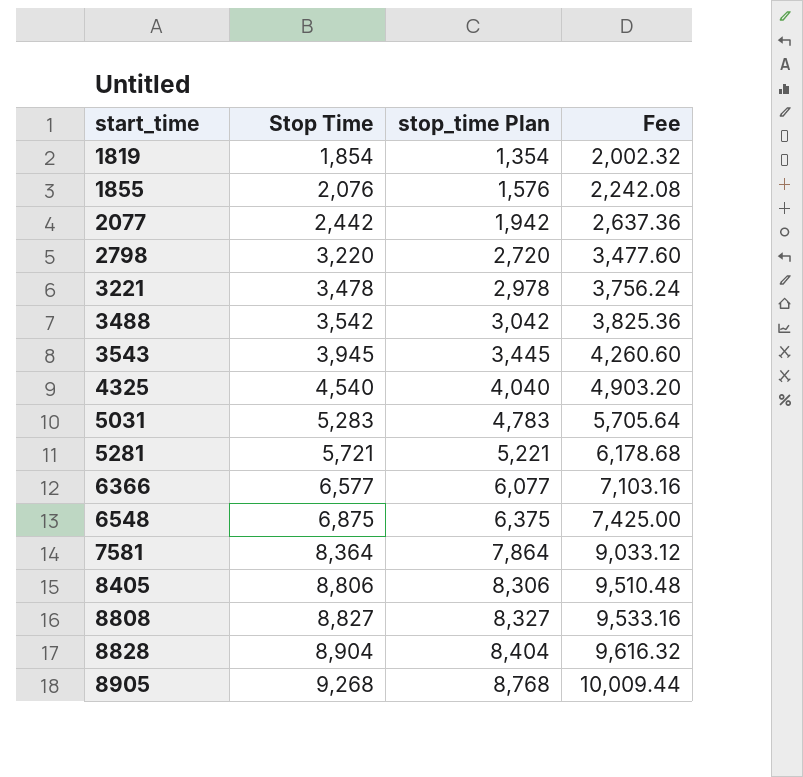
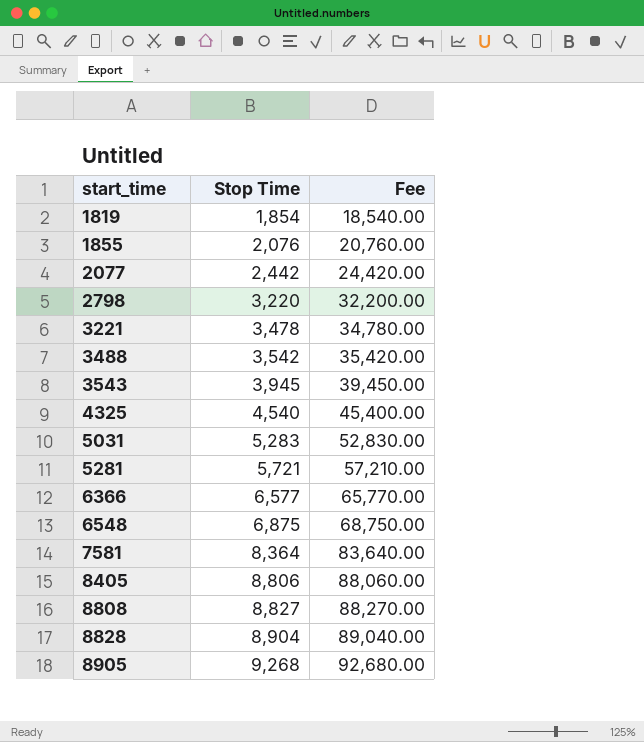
column stop_time Plan | formula: [Stop Time] - 500 -> none
column Fee | formula: [Stop Time] * 1.08 -> [Stop Time] * 10

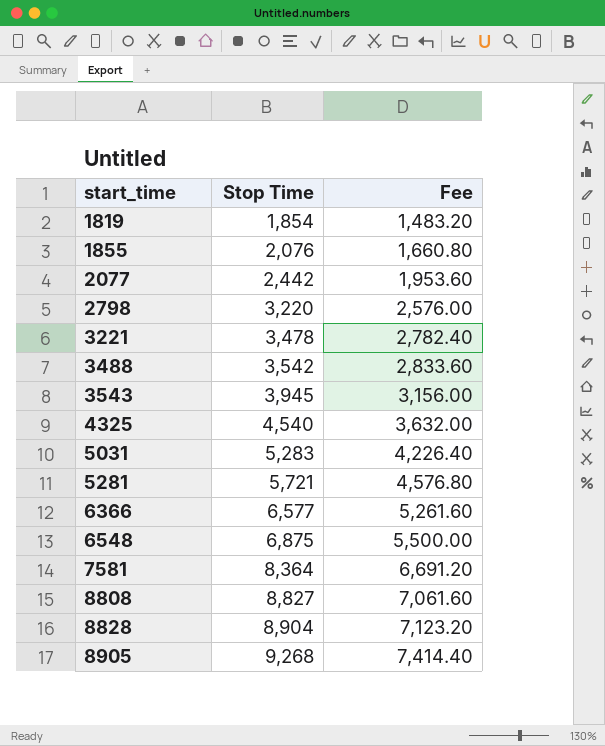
column Fee | formula: [Stop Time] * 10 -> [Stop Time] * 0.8
row 8405: 8,806 | 88,060.00 -> none

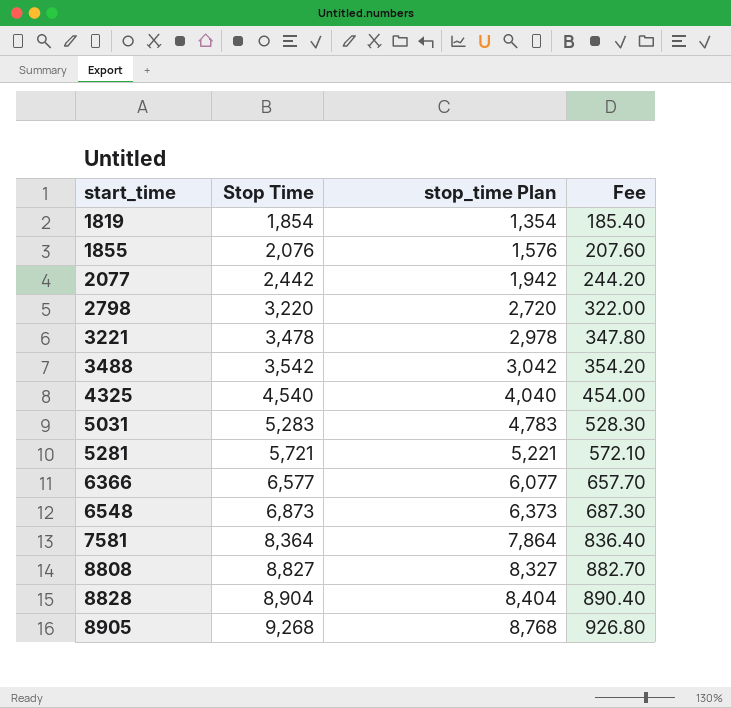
column stop_time Plan | formula: none -> [Stop Time] - 500
column Fee | formula: [Stop Time] * 0.8 -> [Stop Time] * 0.1
row 3543: 3,945 | 3,156.00 -> none
6548 | Stop Time: 6,875 -> 6,873

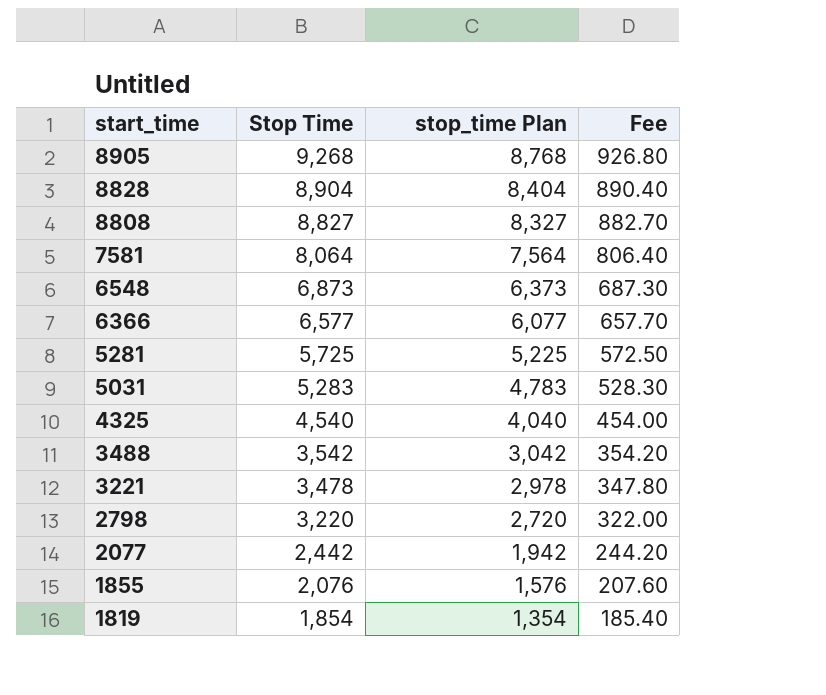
row order: start_time ascending -> start_time descending
7581 | Stop Time: 8,364 -> 8,064
7581 | stop_time Plan: 7,864 -> 7,564
7581 | Fee: 836.40 -> 806.40
5281 | Stop Time: 5,721 -> 5,725
5281 | stop_time Plan: 5,221 -> 5,225
5281 | Fee: 572.10 -> 572.50

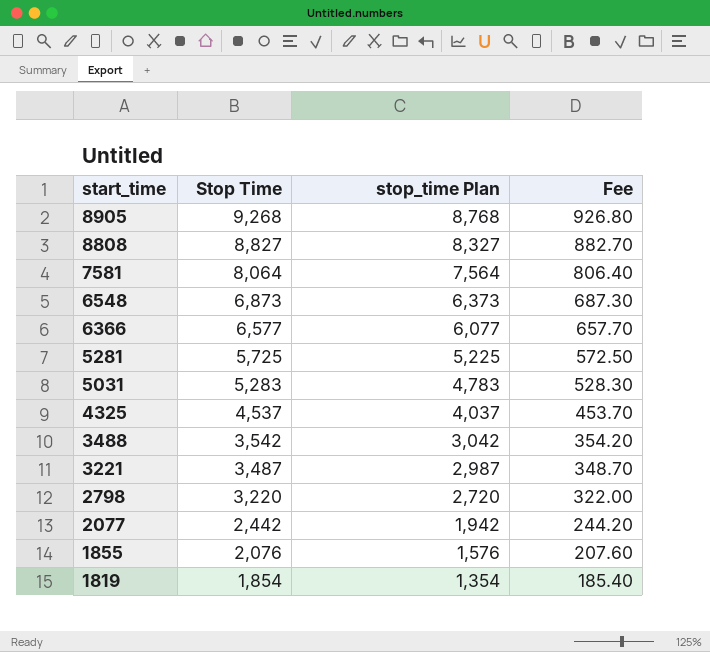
row 8828: 8,904 | 8,404 | 890.40 -> none
4325 | Stop Time: 4,540 -> 4,537
4325 | stop_time Plan: 4,040 -> 4,037
4325 | Fee: 454.00 -> 453.70
3221 | Stop Time: 3,478 -> 3,487
3221 | stop_time Plan: 2,978 -> 2,987
3221 | Fee: 347.80 -> 348.70

